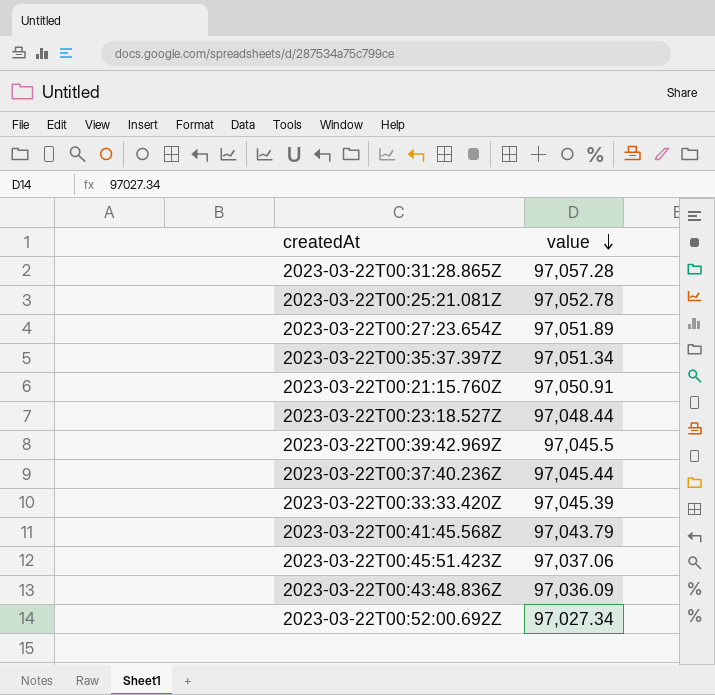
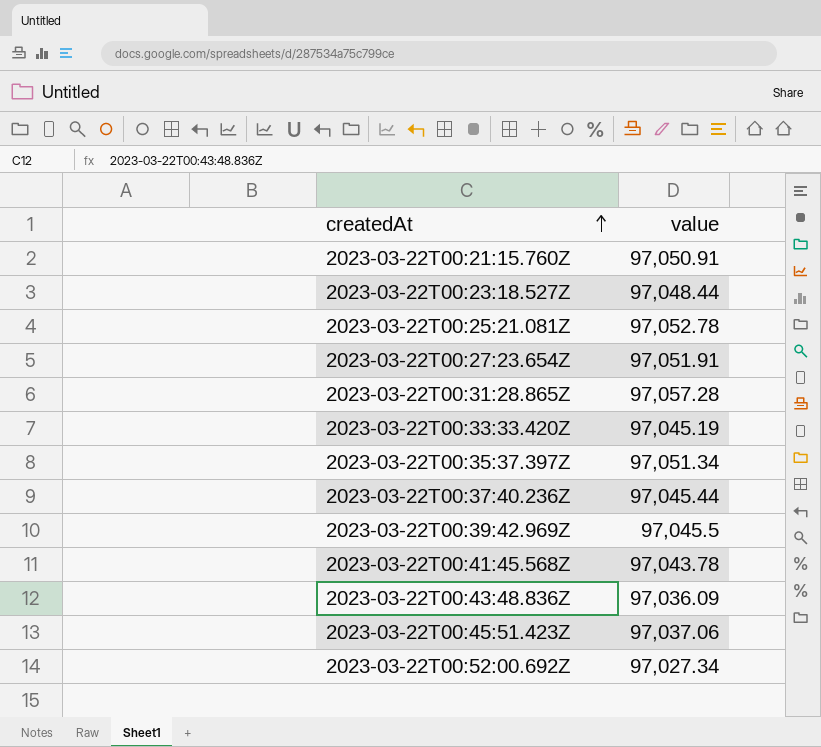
row order: value descending -> createdAt ascending
2023-03-22T00:27:23.654Z | value: 97,051.89 -> 97,051.91
2023-03-22T00:33:33.420Z | value: 97,045.39 -> 97,045.19
2023-03-22T00:41:45.568Z | value: 97,043.79 -> 97,043.78

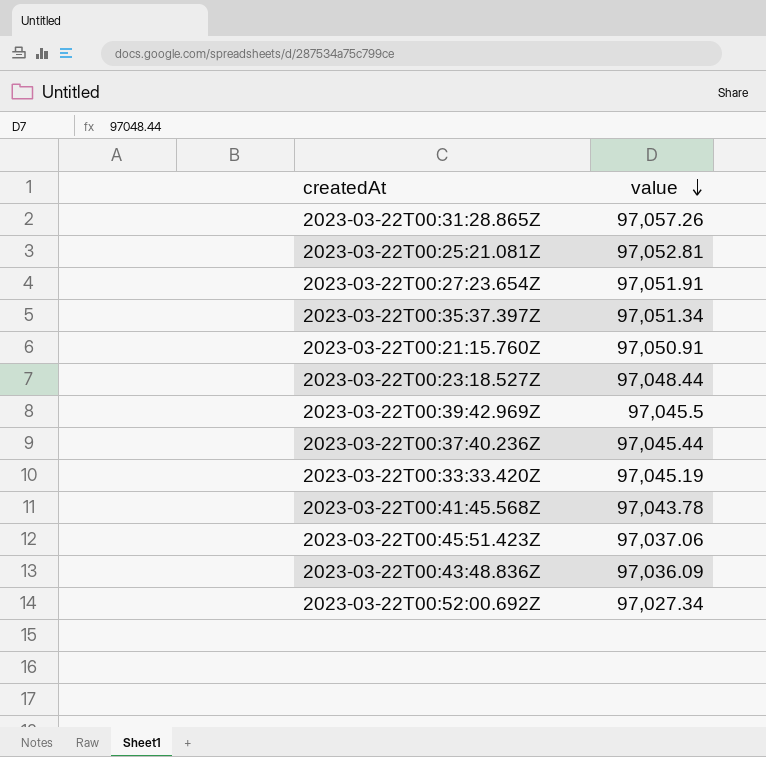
row order: createdAt ascending -> value descending
2023-03-22T00:31:28.865Z | value: 97,057.28 -> 97,057.26
2023-03-22T00:25:21.081Z | value: 97,052.78 -> 97,052.81

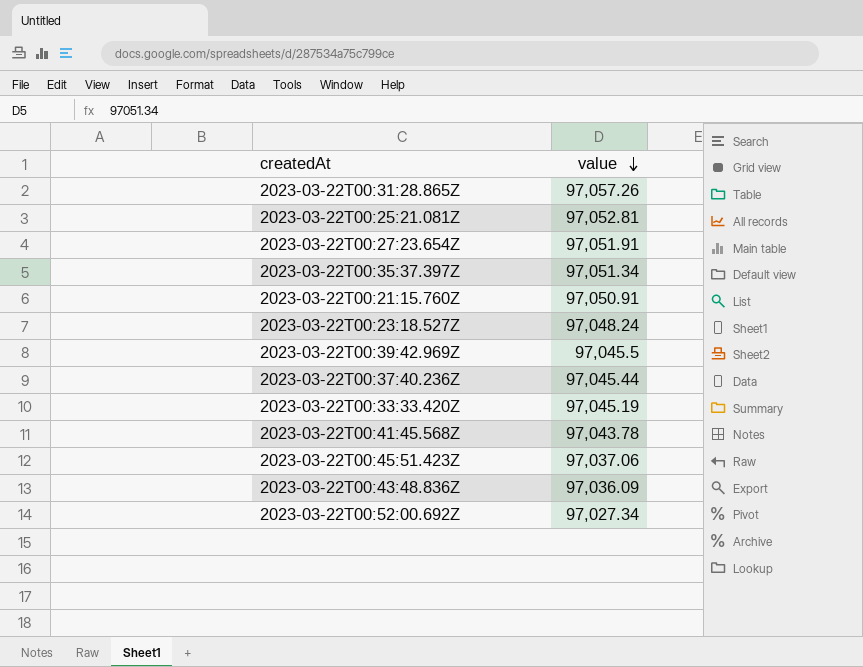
2023-03-22T00:23:18.527Z | value: 97,048.44 -> 97,048.24

